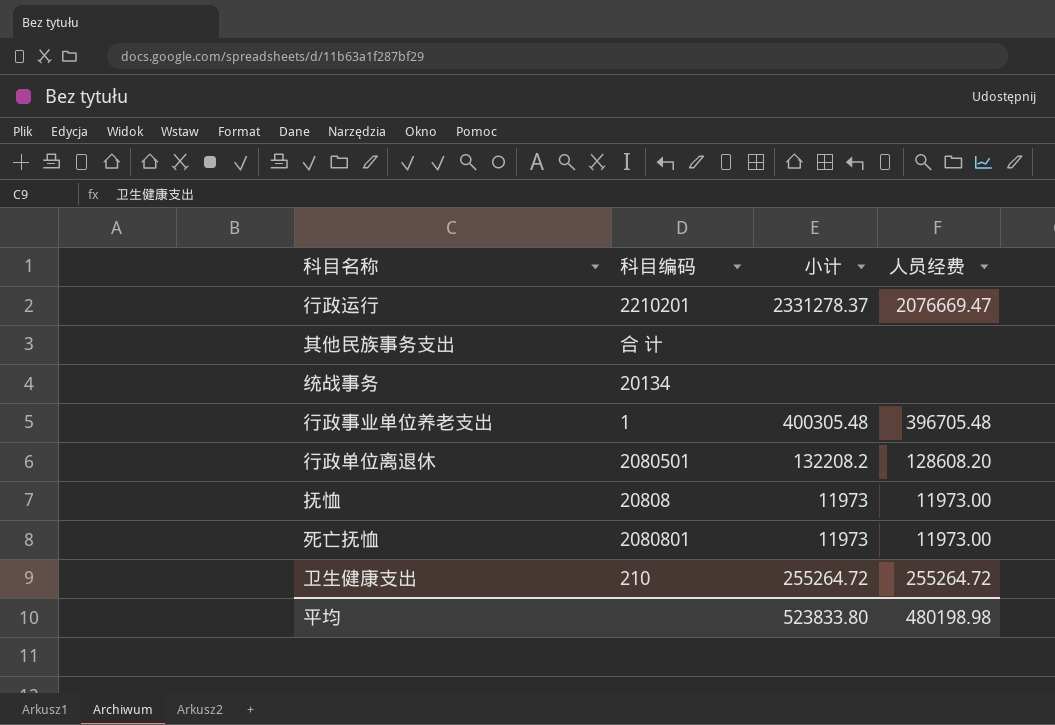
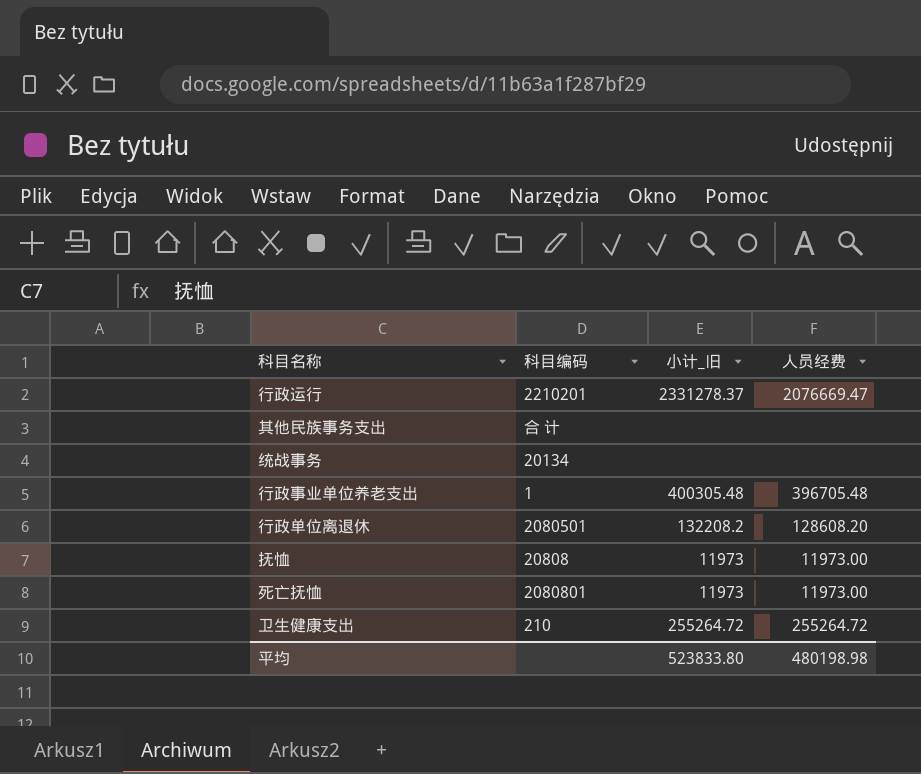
column name: 小计 -> 小计_旧

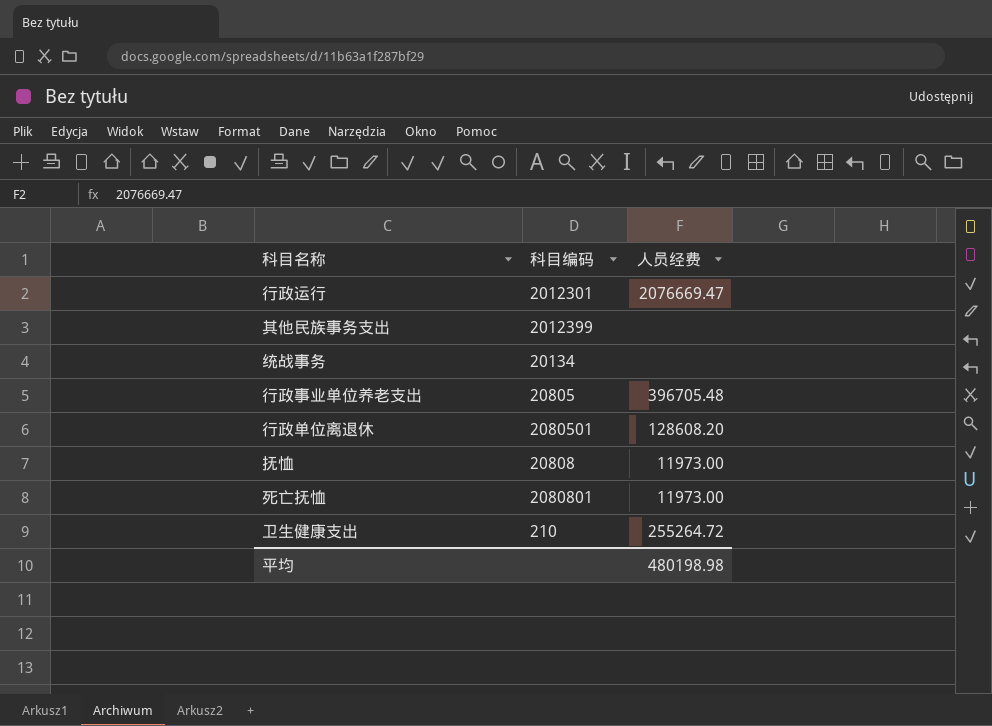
column 小计_旧 | position: 3 -> none
行政运行 | 科目编码: 2210201 -> 2012301
其他民族事务支出 | 科目编码: 合 计 -> 2012399
行政事业单位养老支出 | 科目编码: 1 -> 20805

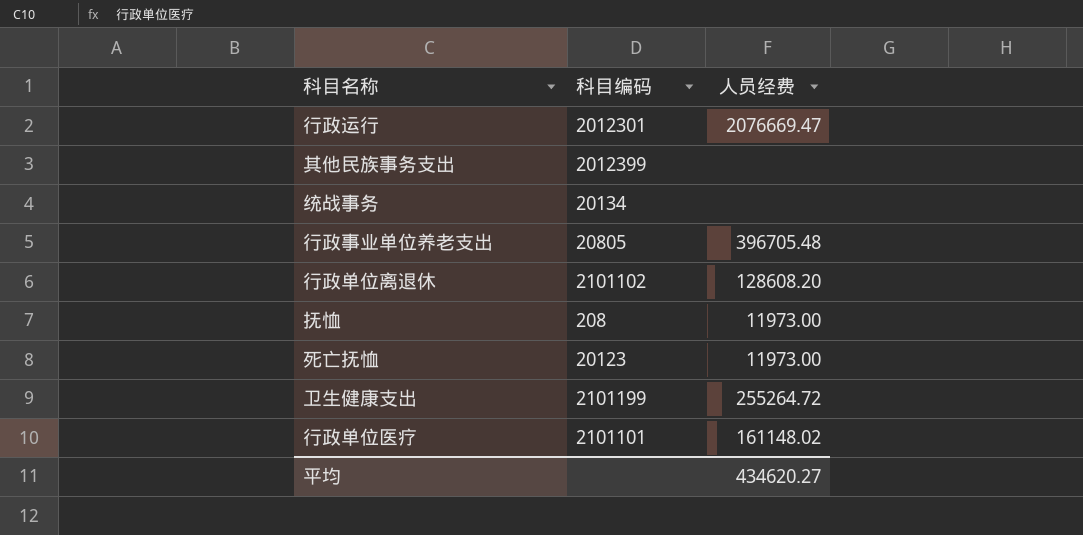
行政单位离退休 | 科目编码: 2080501 -> 2101102
抚恤 | 科目编码: 20808 -> 208
死亡抚恤 | 科目编码: 2080801 -> 20123
卫生健康支出 | 科目编码: 210 -> 2101199
row 行政单位医疗: none -> 2101101 | 161148.02
平均 | 人员经费: 480198.98 -> 434620.27

